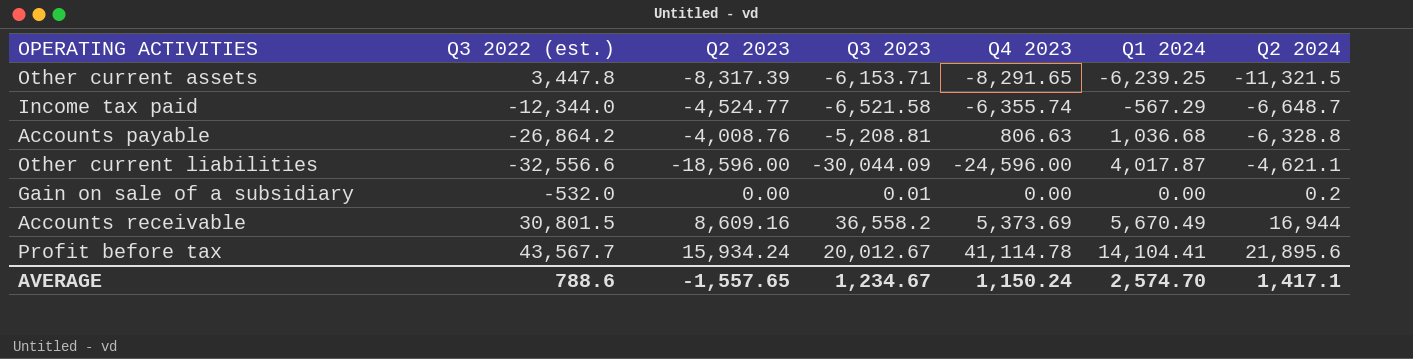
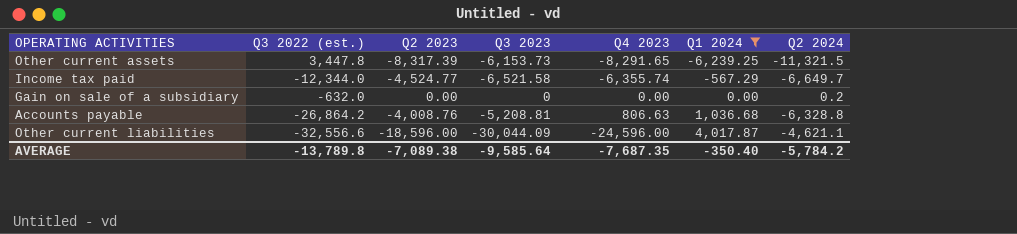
filter: none -> Q1 2024 <= 4,017.87
row order: Q2 2024 ascending -> Q1 2024 ascending
Other current assets | Q3 2023: -6,153.71 -> -6,153.73
Income tax paid | Q2 2024: -6,648.7 -> -6,649.7
Gain on sale of a subsidiary | Q3 2022 (est.): -532.0 -> -632.0
Gain on sale of a subsidiary | Q3 2023: 0.01 -> 0
AVERAGE | Q3 2022 (est.): 788.6 -> -13,789.8
AVERAGE | Q2 2023: -1,557.65 -> -7,089.38
AVERAGE | Q3 2023: 1,234.67 -> -9,585.64
AVERAGE | Q4 2023: 1,150.24 -> -7,687.35
AVERAGE | Q1 2024: 2,574.70 -> -350.40
AVERAGE | Q2 2024: 1,417.1 -> -5,784.2

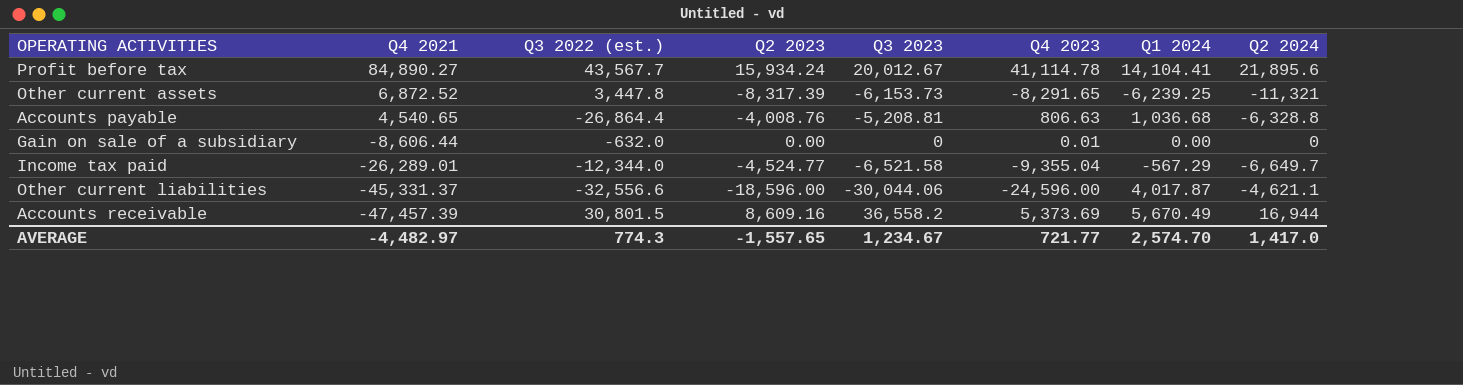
filter: Q1 2024 <= 4,017.87 -> none
row order: Q1 2024 ascending -> Q4 2021 descending
column Q4 2021 | position: none -> 2
Other current assets | Q2 2024: -11,321.5 -> -11,321
Accounts payable | Q3 2022 (est.): -26,864.2 -> -26,864.4
Gain on sale of a subsidiary | Q4 2023: 0.00 -> 0.01
Gain on sale of a subsidiary | Q2 2024: 0.2 -> 0
Income tax paid | Q4 2023: -6,355.74 -> -9,355.04
Other current liabilities | Q3 2023: -30,044.09 -> -30,044.06
AVERAGE | Q3 2022 (est.): -13,789.8 -> 774.3
AVERAGE | Q2 2023: -7,089.38 -> -1,557.65
AVERAGE | Q3 2023: -9,585.64 -> 1,234.67
AVERAGE | Q4 2023: -7,687.35 -> 721.77
AVERAGE | Q1 2024: -350.40 -> 2,574.70
AVERAGE | Q2 2024: -5,784.2 -> 1,417.0

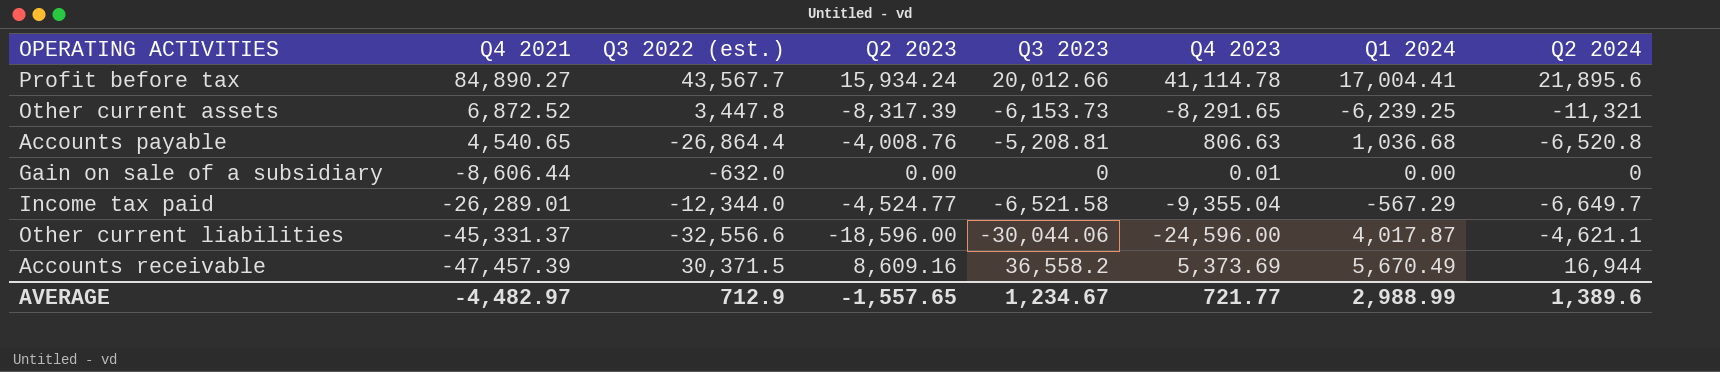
Profit before tax | Q3 2023: 20,012.67 -> 20,012.66
Profit before tax | Q1 2024: 14,104.41 -> 17,004.41
Accounts payable | Q2 2024: -6,328.8 -> -6,520.8
Accounts receivable | Q3 2022 (est.): 30,801.5 -> 30,371.5
AVERAGE | Q3 2022 (est.): 774.3 -> 712.9
AVERAGE | Q1 2024: 2,574.70 -> 2,988.99
AVERAGE | Q2 2024: 1,417.0 -> 1,389.6

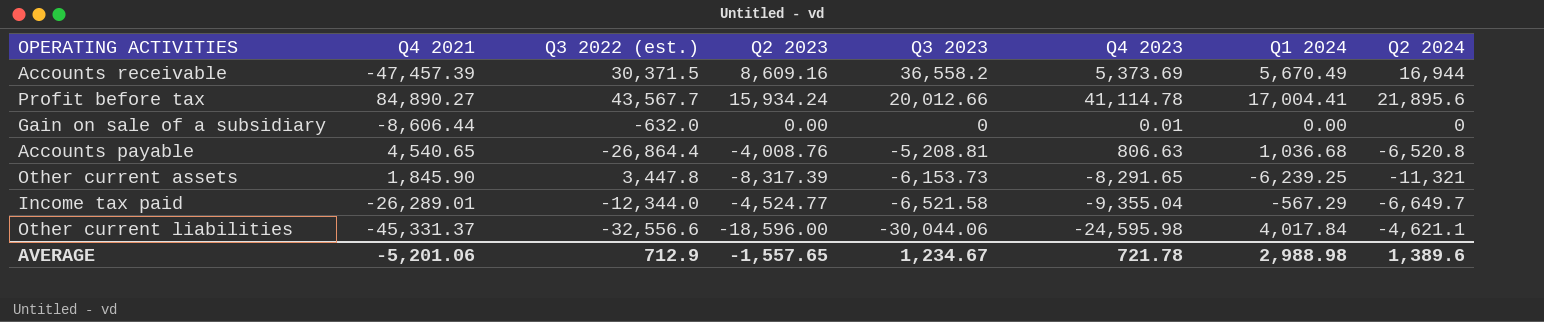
row order: Q4 2021 descending -> Q3 2023 descending
Other current assets | Q4 2021: 6,872.52 -> 1,845.90
Other current liabilities | Q4 2023: -24,596.00 -> -24,595.98
Other current liabilities | Q1 2024: 4,017.87 -> 4,017.84
AVERAGE | Q4 2021: -4,482.97 -> -5,201.06
AVERAGE | Q4 2023: 721.77 -> 721.78
AVERAGE | Q1 2024: 2,988.99 -> 2,988.98

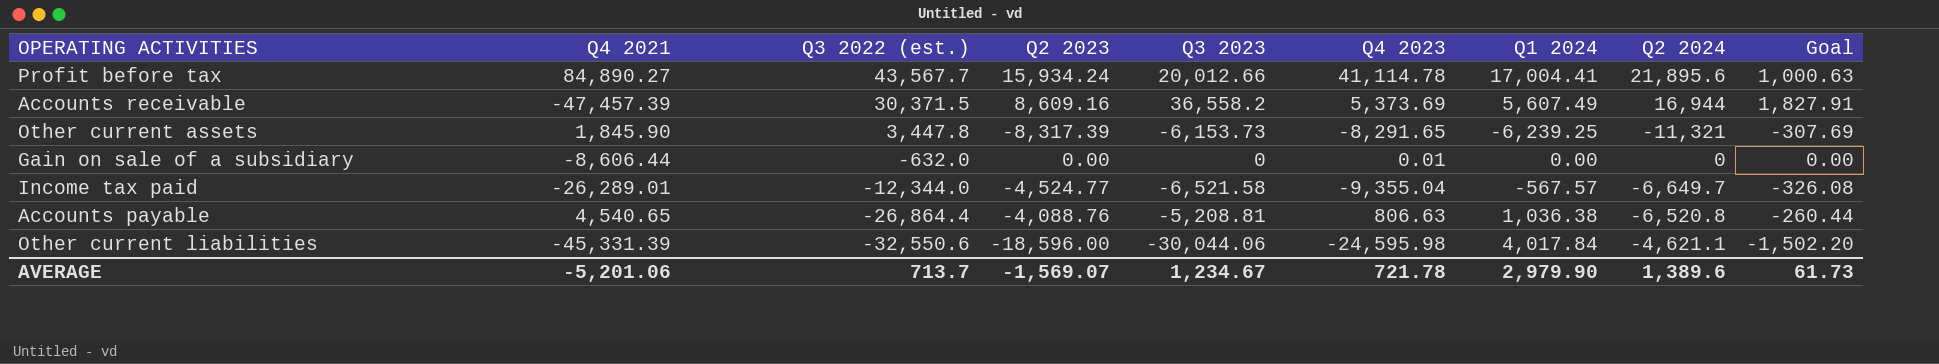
row order: Q3 2023 descending -> Q3 2022 (est.) descending
column Goal | formula: none -> [Q3 2023] * 0.05
Accounts receivable | Q1 2024: 5,670.49 -> 5,607.49
Income tax paid | Q1 2024: -567.29 -> -567.57
Accounts payable | Q2 2023: -4,008.76 -> -4,088.76
Accounts payable | Q1 2024: 1,036.68 -> 1,036.38
Other current liabilities | Q4 2021: -45,331.37 -> -45,331.39
Other current liabilities | Q3 2022 (est.): -32,556.6 -> -32,550.6
AVERAGE | Q3 2022 (est.): 712.9 -> 713.7
AVERAGE | Q2 2023: -1,557.65 -> -1,569.07
AVERAGE | Q1 2024: 2,988.98 -> 2,979.90

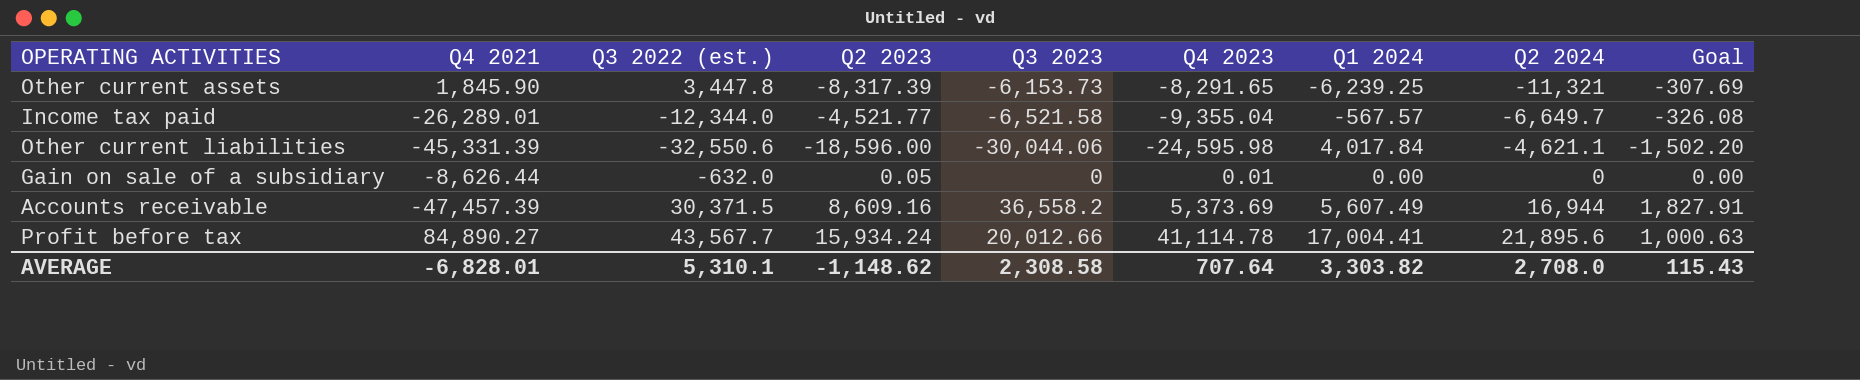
row order: Q3 2022 (est.) descending -> Q2 2024 ascending
row Accounts payable: 4,540.65 | -26,864.4 | -4,088.76 | -5,208.81 | 806.63 | 1,036.38 | -6,520.8 | -260.44 -> none
Income tax paid | Q2 2023: -4,524.77 -> -4,521.77
Gain on sale of a subsidiary | Q4 2021: -8,606.44 -> -8,626.44
Gain on sale of a subsidiary | Q2 2023: 0.00 -> 0.05
AVERAGE | Q4 2021: -5,201.06 -> -6,828.01
AVERAGE | Q3 2022 (est.): 713.7 -> 5,310.1
AVERAGE | Q2 2023: -1,569.07 -> -1,148.62
AVERAGE | Q3 2023: 1,234.67 -> 2,308.58
AVERAGE | Q4 2023: 721.78 -> 707.64
AVERAGE | Q1 2024: 2,979.90 -> 3,303.82
AVERAGE | Q2 2024: 1,389.6 -> 2,708.0
AVERAGE | Goal: 61.73 -> 115.43

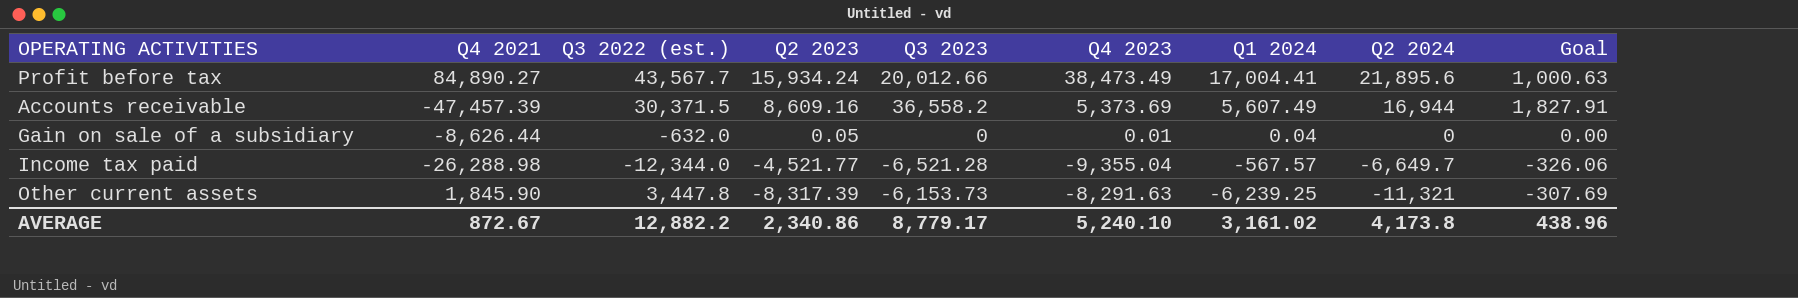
row order: Q2 2024 ascending -> Q2 2023 descending
row Other current liabilities: -45,331.39 | -32,550.6 | -18,596.00 | -30,044.06 | -24,595.98 | 4,017.84 | -4,621.1 | -1,502.20 -> none
Profit before tax | Q4 2023: 41,114.78 -> 38,473.49
Gain on sale of a subsidiary | Q1 2024: 0.00 -> 0.04
Income tax paid | Q4 2021: -26,289.01 -> -26,288.98
Income tax paid | Q3 2023: -6,521.58 -> -6,521.28
Income tax paid | Goal: -326.08 -> -326.06
Other current assets | Q4 2023: -8,291.65 -> -8,291.63
AVERAGE | Q4 2021: -6,828.01 -> 872.67
AVERAGE | Q3 2022 (est.): 5,310.1 -> 12,882.2
AVERAGE | Q2 2023: -1,148.62 -> 2,340.86
AVERAGE | Q3 2023: 2,308.58 -> 8,779.17
AVERAGE | Q4 2023: 707.64 -> 5,240.10
AVERAGE | Q1 2024: 3,303.82 -> 3,161.02
AVERAGE | Q2 2024: 2,708.0 -> 4,173.8
AVERAGE | Goal: 115.43 -> 438.96

